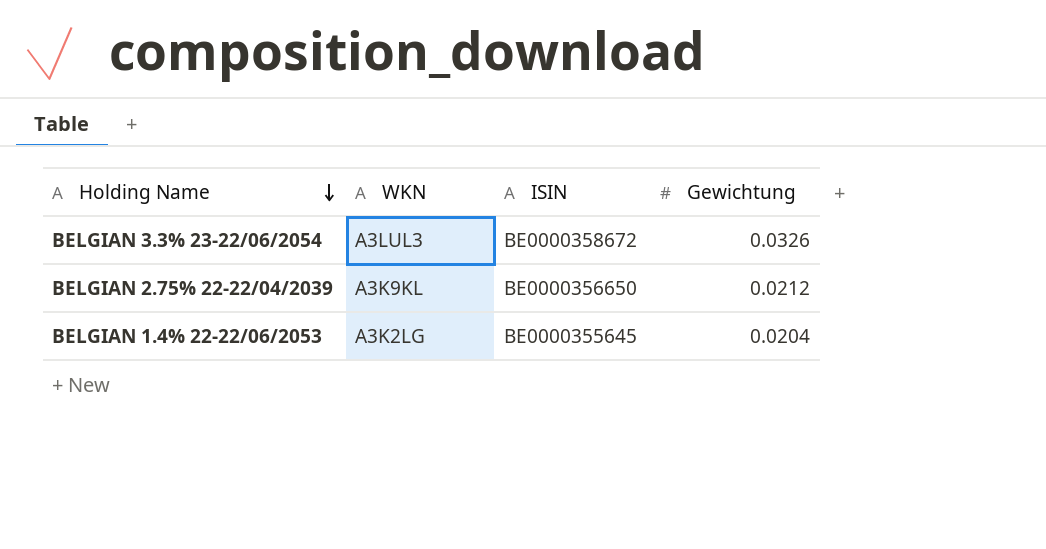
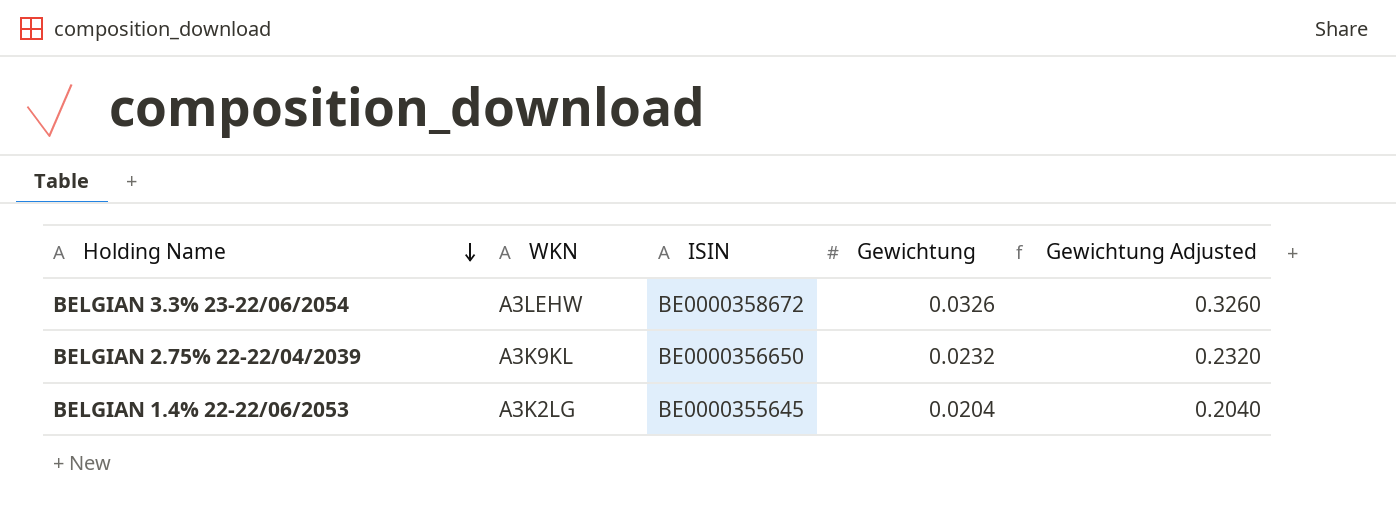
column Gewichtung Adjusted | formula: none -> [Gewichtung] * 10
BELGIAN 3.3% 23-22/06/2054 | WKN: A3LUL3 -> A3LEHW
BELGIAN 2.75% 22-22/04/2039 | Gewichtung: 0.0212 -> 0.0232

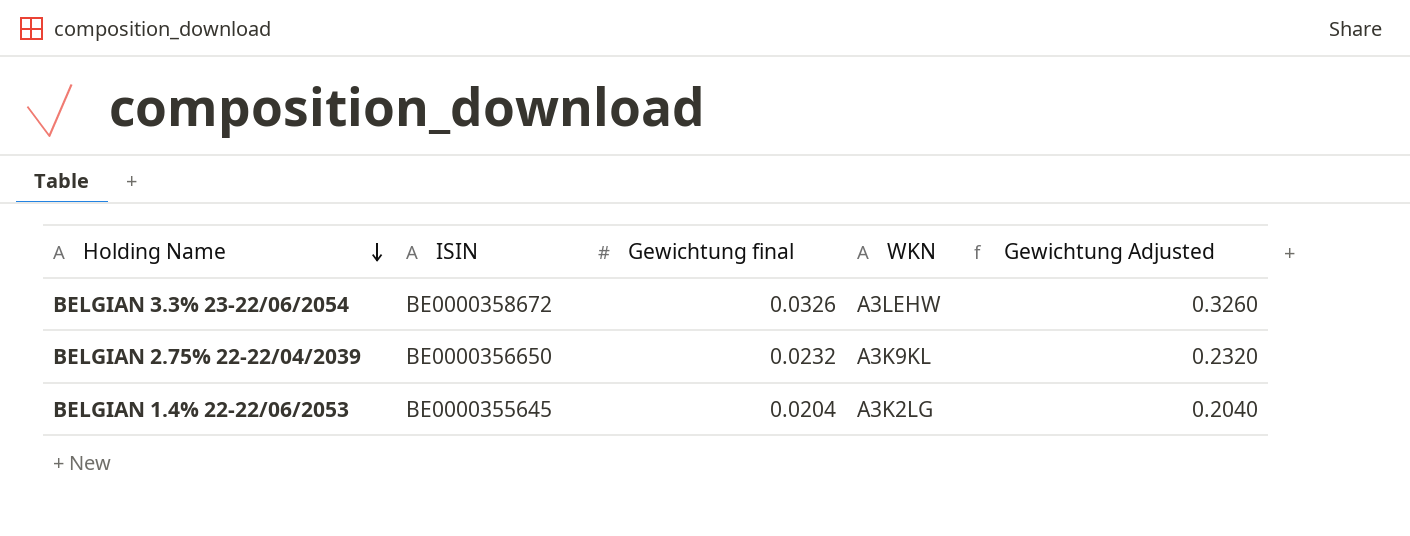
column name: Gewichtung -> Gewichtung final
column WKN | position: 2 -> 4

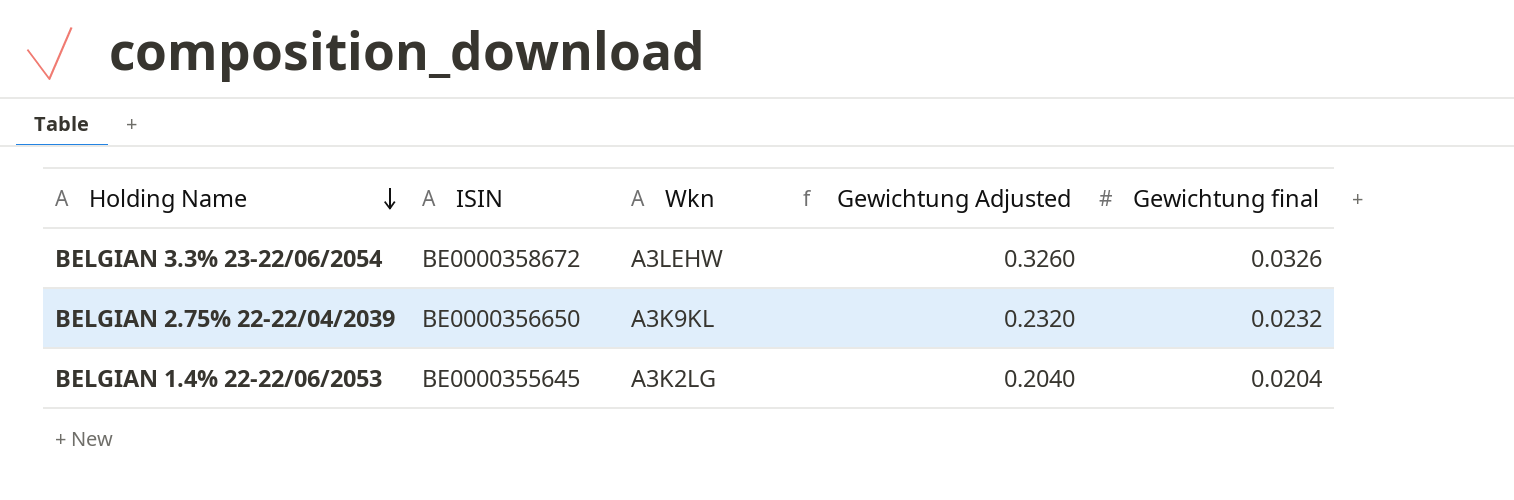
column name: WKN -> Wkn
column Gewichtung final | position: 3 -> 5

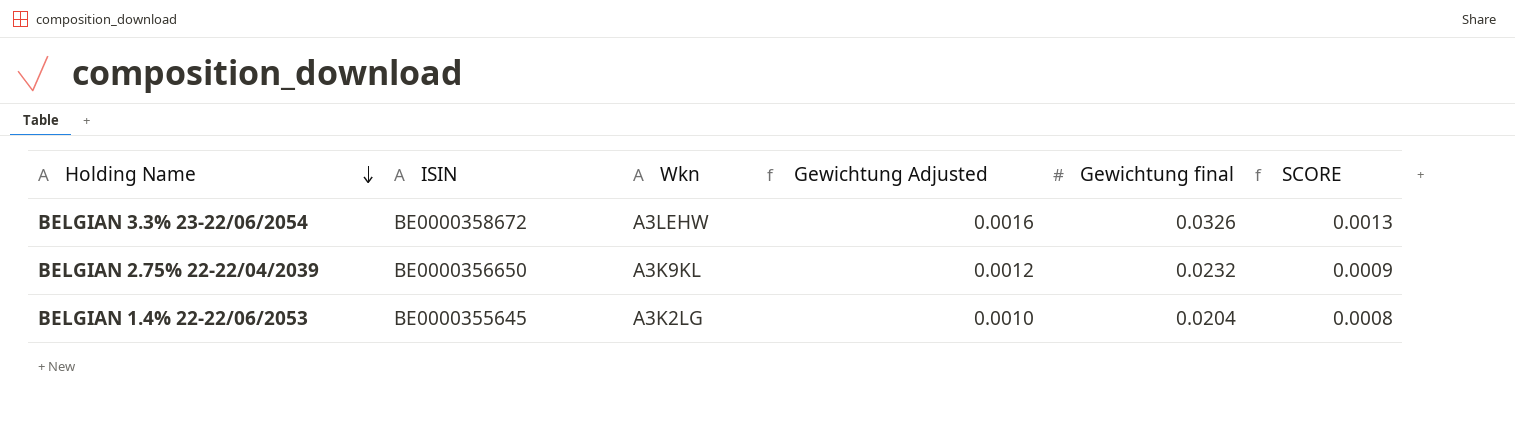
column Gewichtung Adjusted | formula: [Gewichtung final] * 10 -> [Gewichtung final] * 0.05
column SCORE | formula: none -> [Gewichtung final] * 0.04

